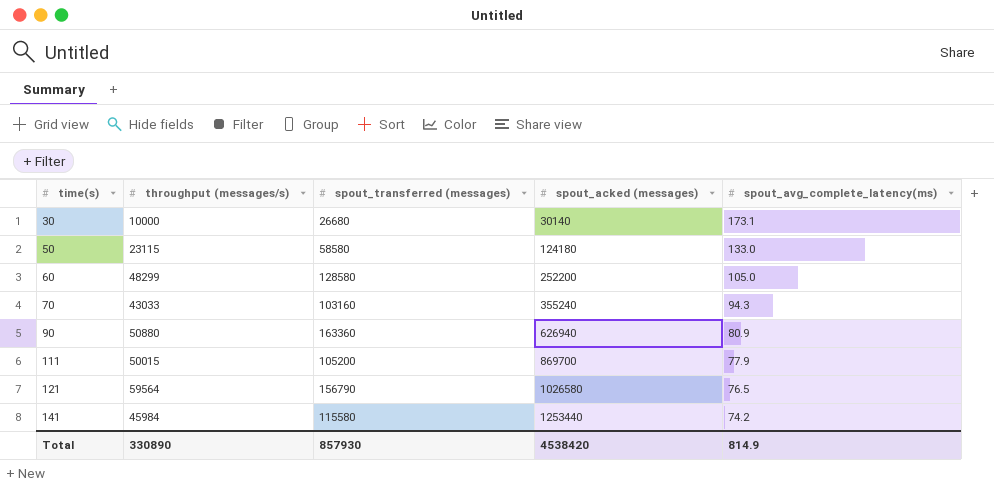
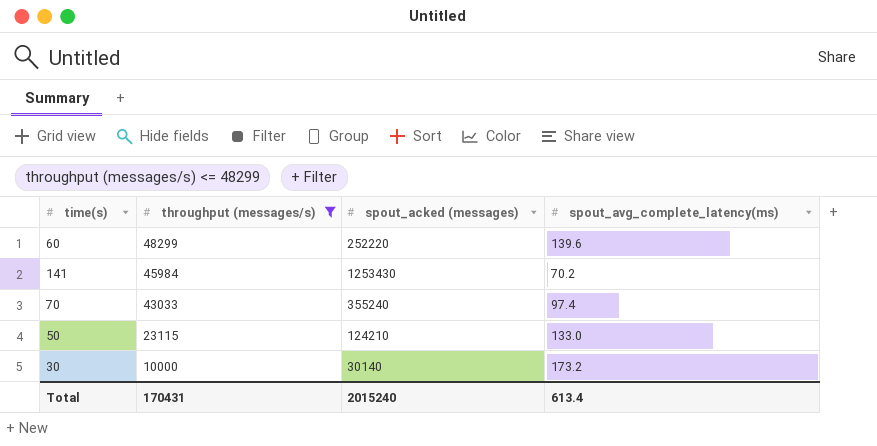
filter: none -> throughput (messages/s) <= 48299
row order: time(s) ascending -> throughput (messages/s) descending
column spout_transferred (messages) | position: 3 -> none
60 | spout_acked (messages): 252200 -> 252220
60 | spout_avg_complete_latency(ms): 105.0 -> 139.6
141 | spout_acked (messages): 1253440 -> 1253430
141 | spout_avg_complete_latency(ms): 74.2 -> 70.2
70 | spout_avg_complete_latency(ms): 94.3 -> 97.4
50 | spout_acked (messages): 124180 -> 124210
30 | spout_avg_complete_latency(ms): 173.1 -> 173.2
Total | throughput (messages/s): 330890 -> 170431
Total | spout_acked (messages): 4538420 -> 2015240
Total | spout_avg_complete_latency(ms): 814.9 -> 613.4

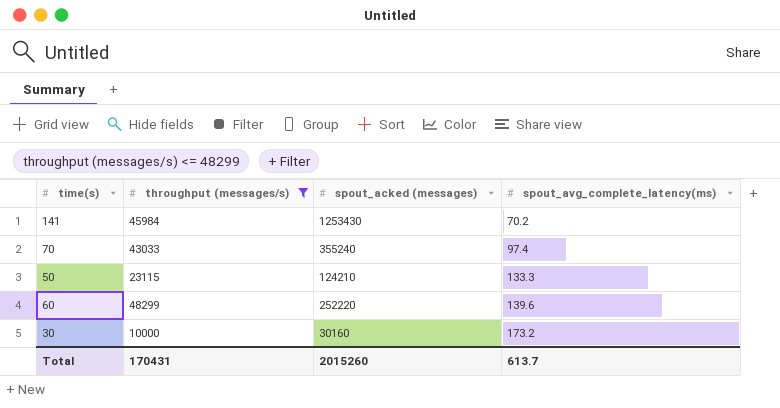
row order: throughput (messages/s) descending -> spout_avg_complete_latency(ms) ascending
50 | spout_avg_complete_latency(ms): 133.0 -> 133.3
30 | spout_acked (messages): 30140 -> 30160
Total | spout_acked (messages): 2015240 -> 2015260
Total | spout_avg_complete_latency(ms): 613.4 -> 613.7

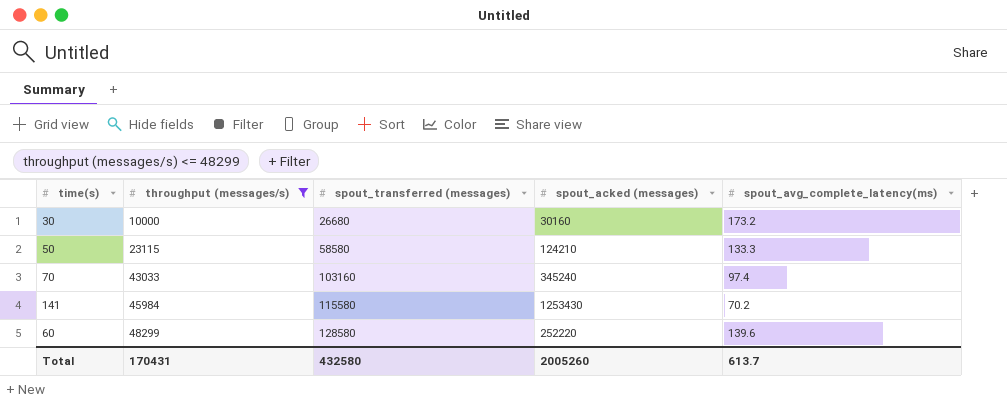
row order: spout_avg_complete_latency(ms) ascending -> throughput (messages/s) ascending
column spout_transferred (messages) | position: none -> 3
70 | spout_acked (messages): 355240 -> 345240
Total | spout_acked (messages): 2015260 -> 2005260

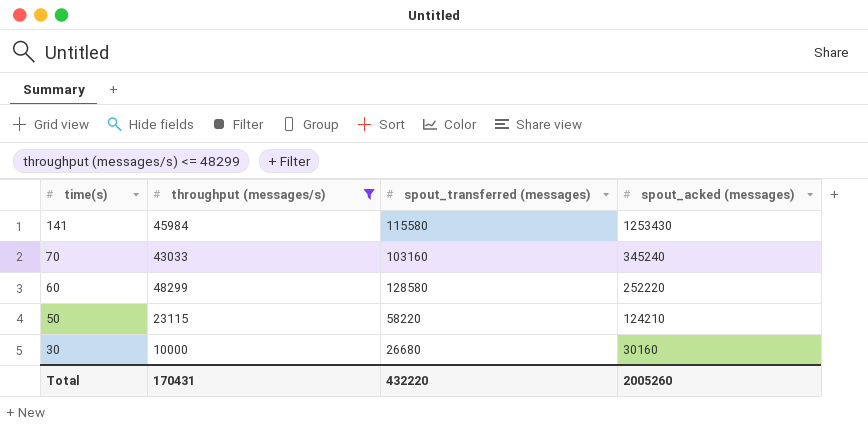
row order: throughput (messages/s) ascending -> time(s) descending
column spout_avg_complete_latency(ms) | position: 5 -> none
50 | spout_transferred (messages): 58580 -> 58220
Total | spout_transferred (messages): 432580 -> 432220

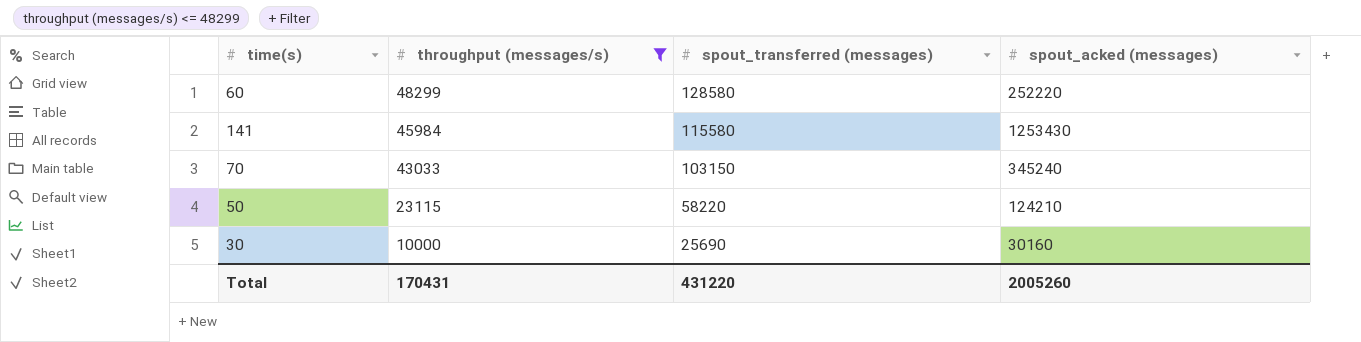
row order: time(s) descending -> throughput (messages/s) descending
70 | spout_transferred (messages): 103160 -> 103150
30 | spout_transferred (messages): 26680 -> 25690
Total | spout_transferred (messages): 432220 -> 431220

